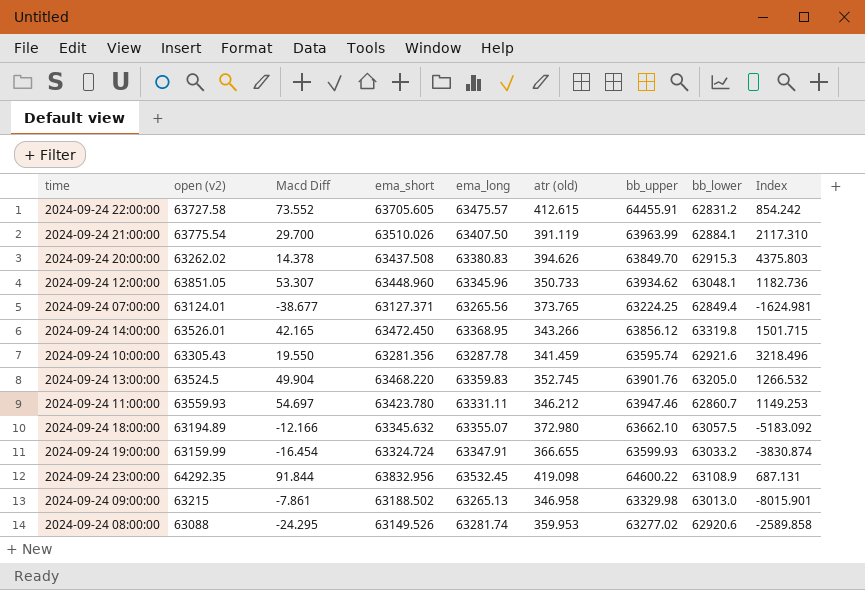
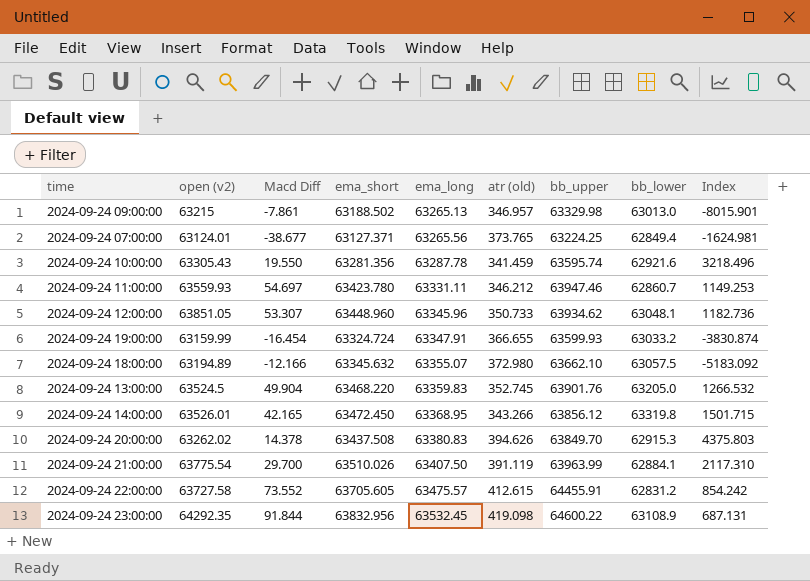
row order: none -> ema_long ascending
row 2024-09-24 08:00:00: 63088 | -24.295 | 63149.526 | 63281.74 | 359.953 | 63277.02 | 62920.6 | -2589.858 -> none
2024-09-24 09:00:00 | atr (old): 346.958 -> 346.957

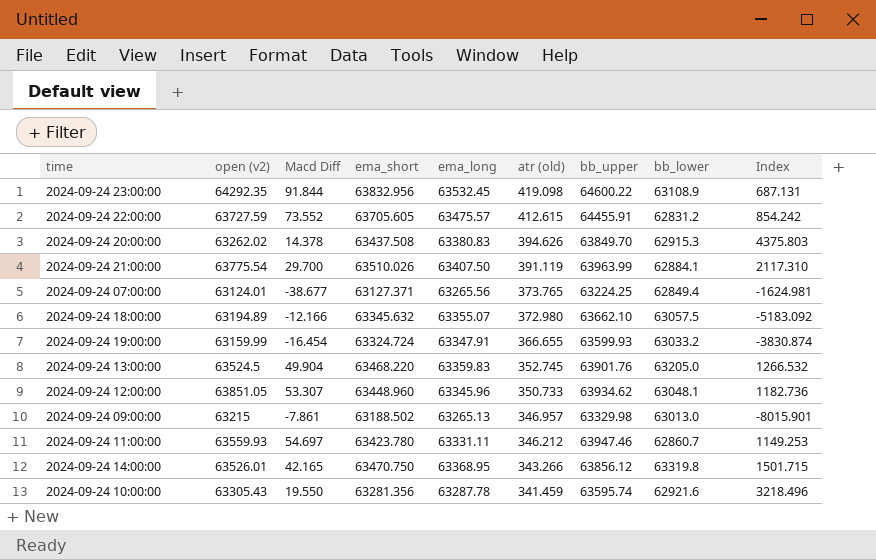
row order: ema_long ascending -> atr (old) descending
2024-09-24 22:00:00 | open (v2): 63727.58 -> 63727.59
2024-09-24 14:00:00 | ema_short: 63472.450 -> 63470.750

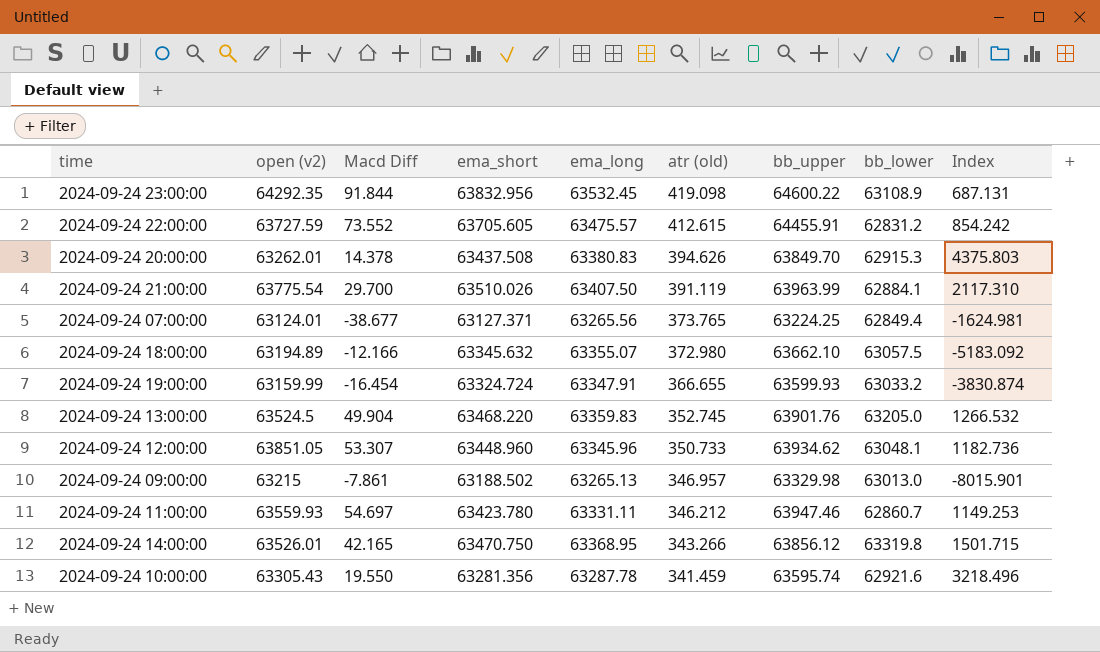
2024-09-24 20:00:00 | open (v2): 63262.02 -> 63262.01

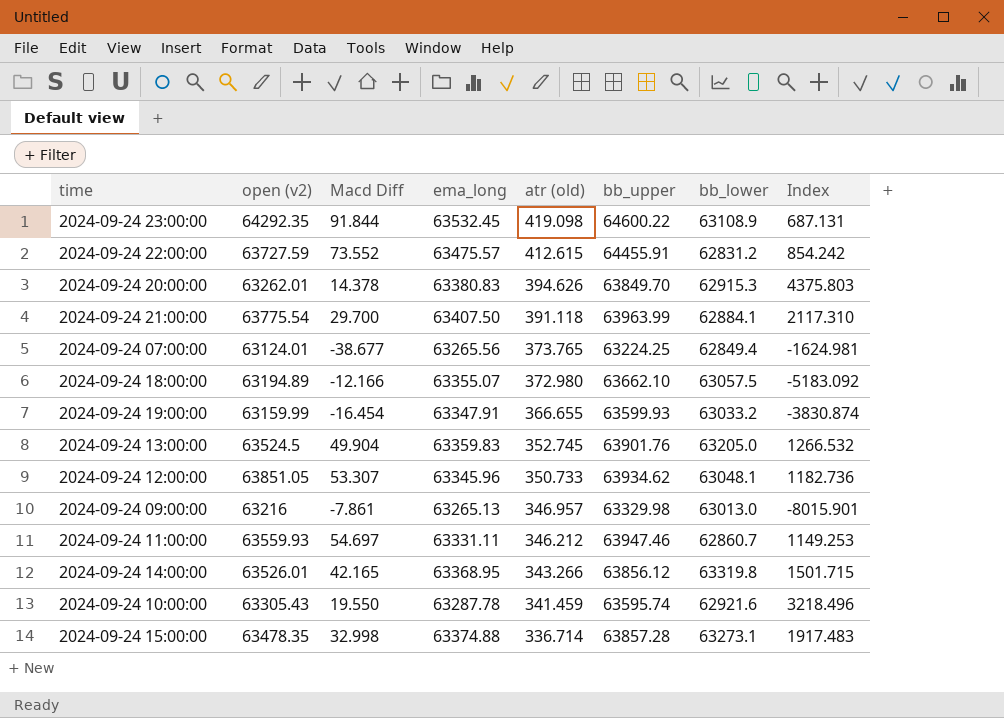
column ema_short | position: 4 -> none
2024-09-24 21:00:00 | atr (old): 391.119 -> 391.118
2024-09-24 09:00:00 | open (v2): 63215 -> 63216
row 2024-09-24 15:00:00: none -> 63478.35 | 32.998 | 63374.88 | 336.714 | 63857.28 | 63273.1 | 1917.483

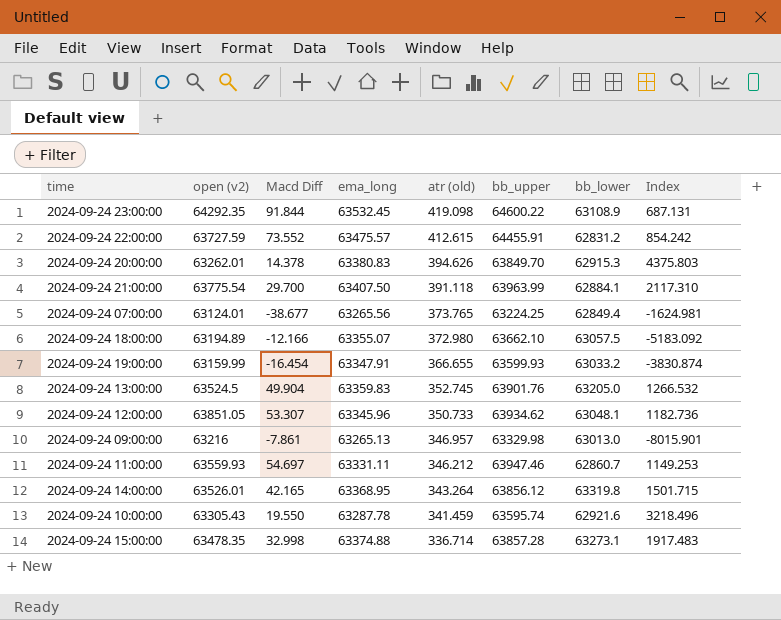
2024-09-24 14:00:00 | atr (old): 343.266 -> 343.264

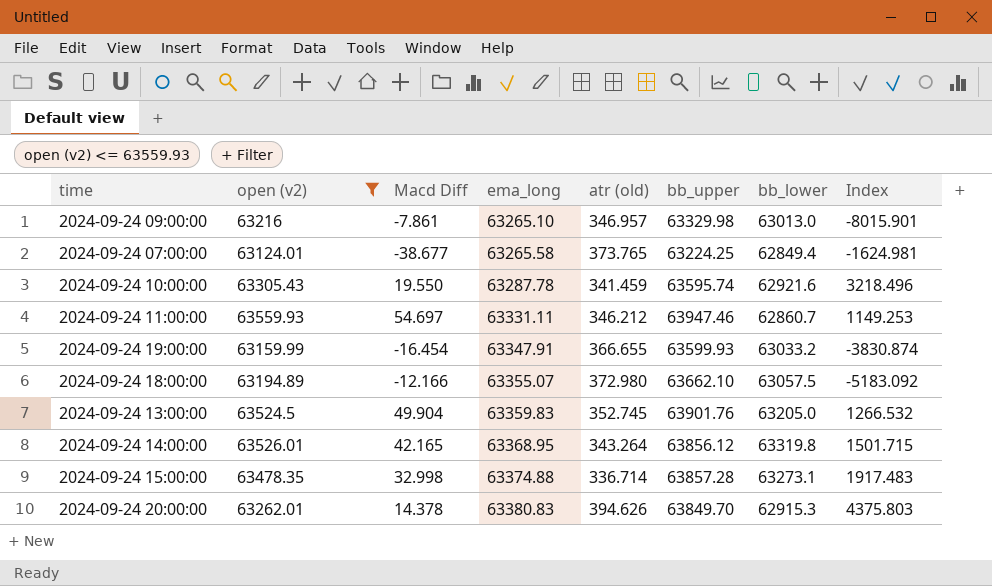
filter: none -> open (v2) <= 63559.93
row order: atr (old) descending -> ema_long ascending
2024-09-24 09:00:00 | ema_long: 63265.13 -> 63265.10
2024-09-24 07:00:00 | ema_long: 63265.56 -> 63265.58

